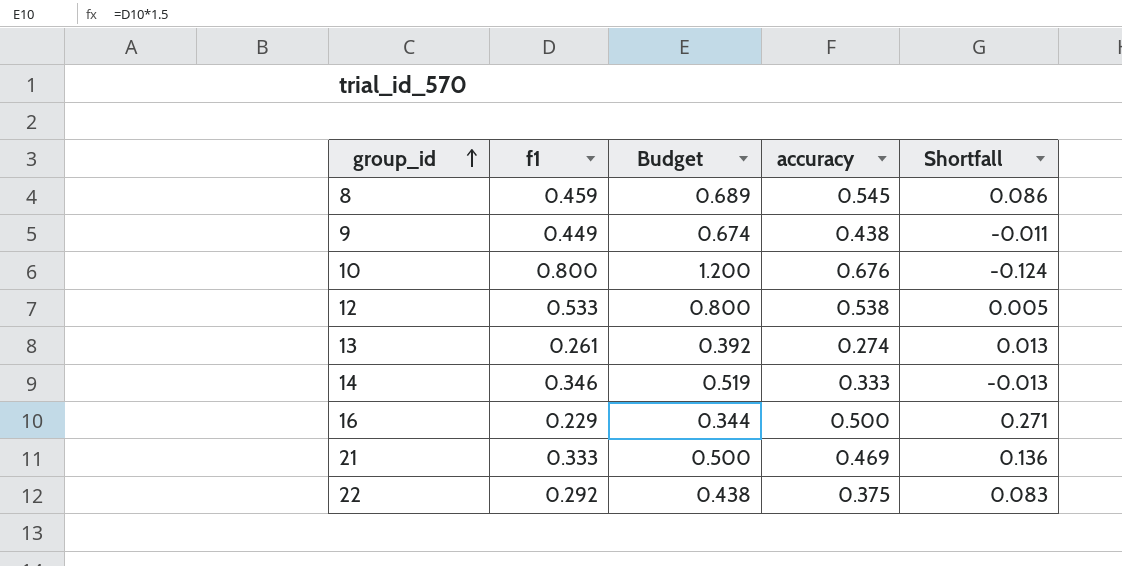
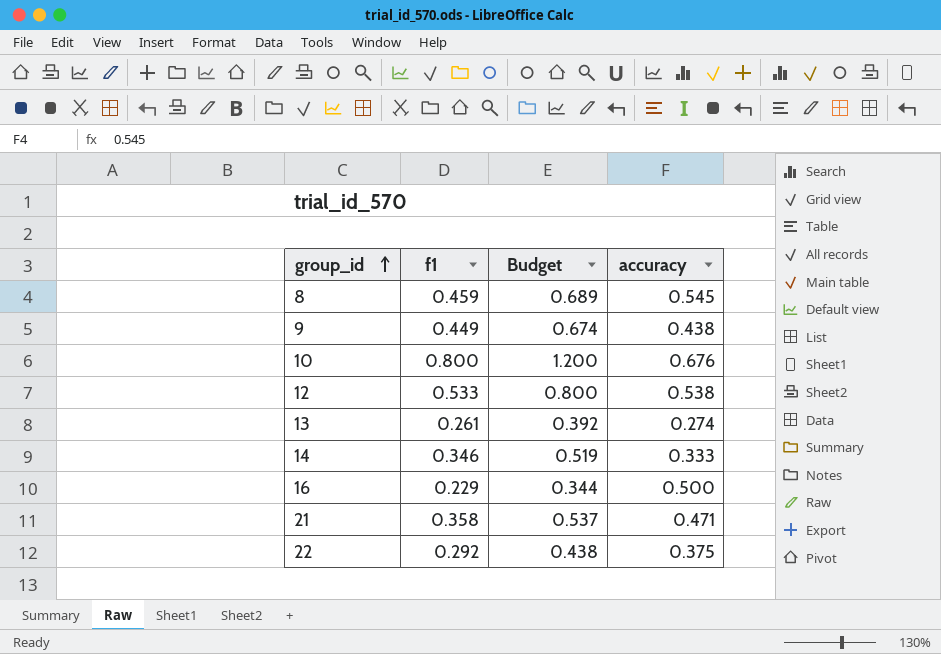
column Shortfall | formula: [accuracy] - [f1] -> none
21 | f1: 0.333 -> 0.358
21 | Budget: 0.500 -> 0.537
21 | accuracy: 0.469 -> 0.471

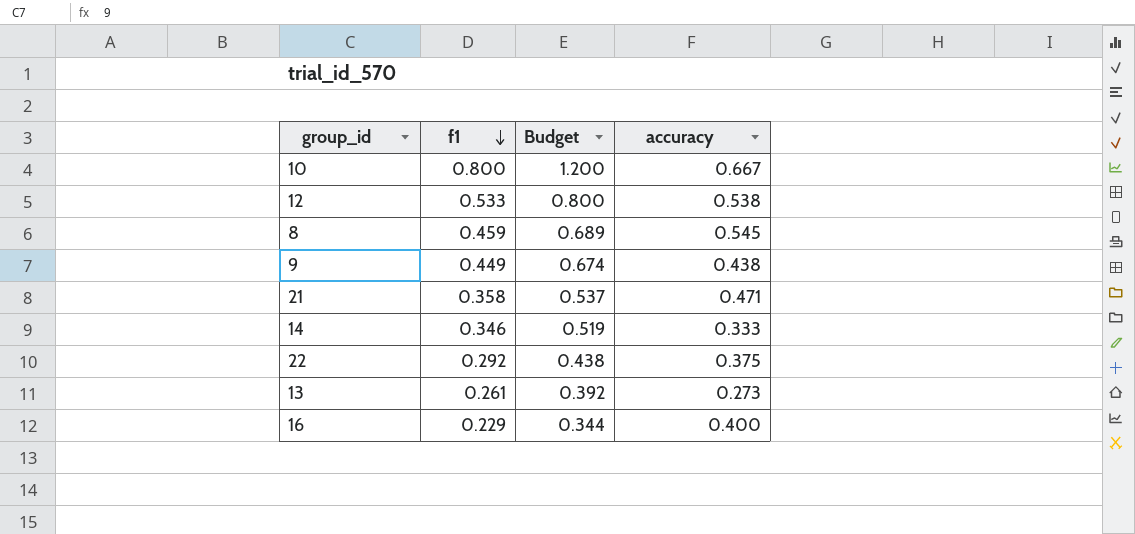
row order: group_id ascending -> f1 descending
10 | accuracy: 0.676 -> 0.667
13 | accuracy: 0.274 -> 0.273
16 | accuracy: 0.500 -> 0.400

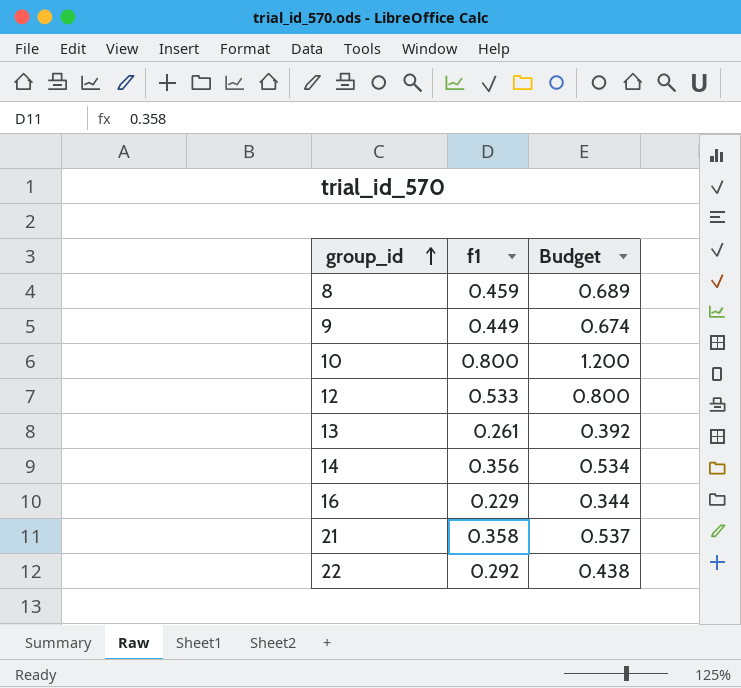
row order: f1 descending -> group_id ascending
column accuracy | position: 4 -> none
14 | f1: 0.346 -> 0.356
14 | Budget: 0.519 -> 0.534

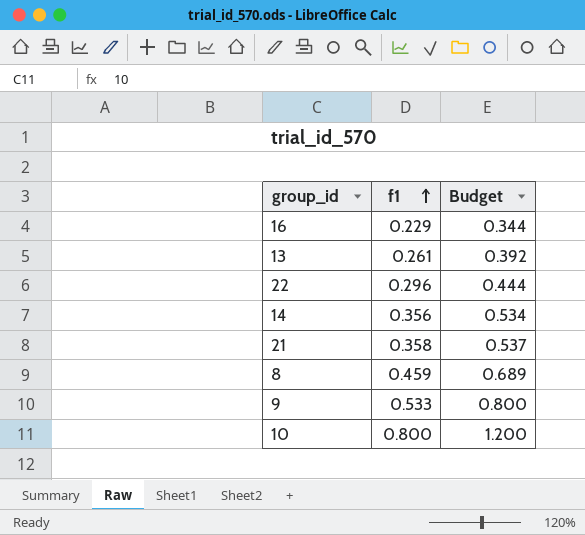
row order: group_id ascending -> f1 ascending
row 12: 0.533 | 0.800 -> none
22 | f1: 0.292 -> 0.296
22 | Budget: 0.438 -> 0.444
9 | f1: 0.449 -> 0.533
9 | Budget: 0.674 -> 0.800

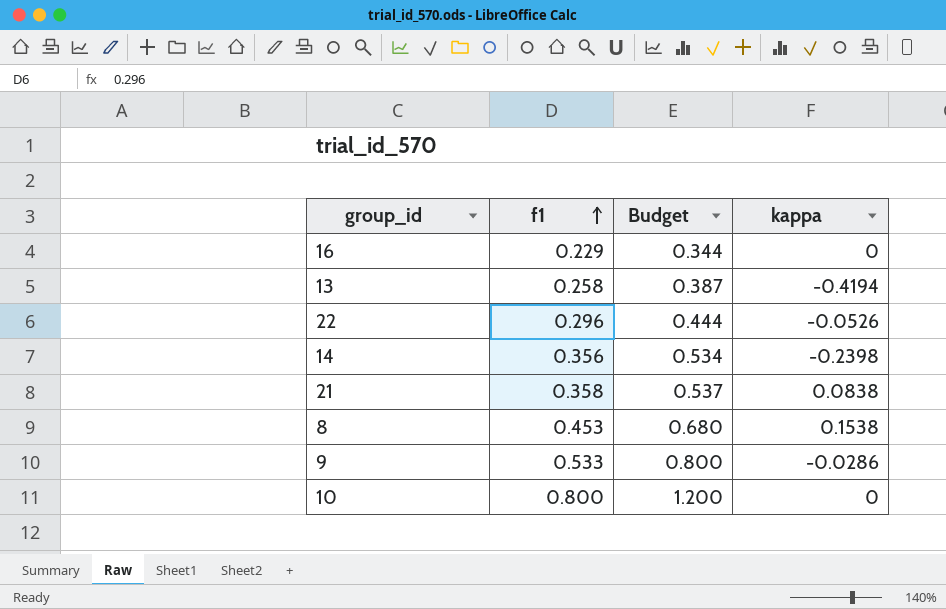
column kappa | position: none -> 4
13 | f1: 0.261 -> 0.258
13 | Budget: 0.392 -> 0.387
8 | f1: 0.459 -> 0.453
8 | Budget: 0.689 -> 0.680

